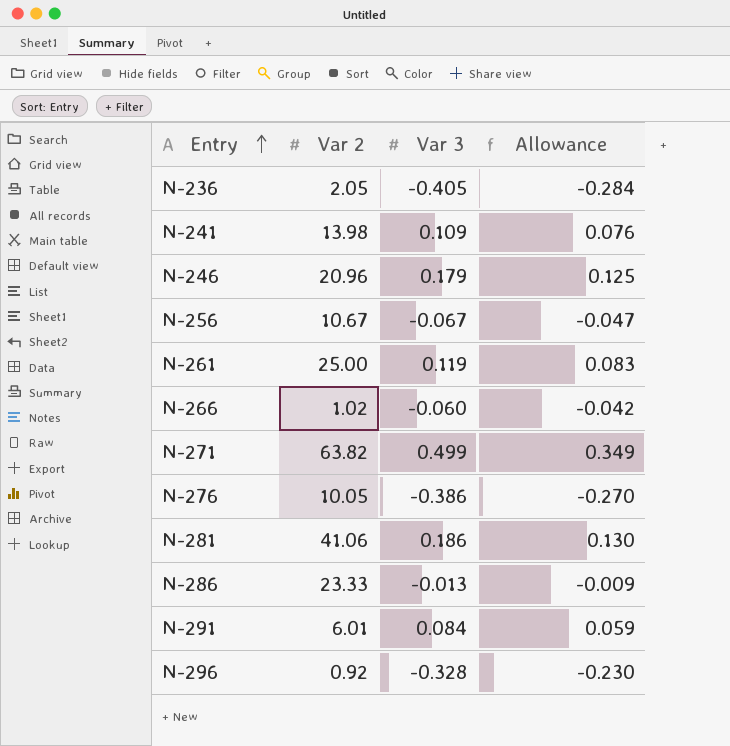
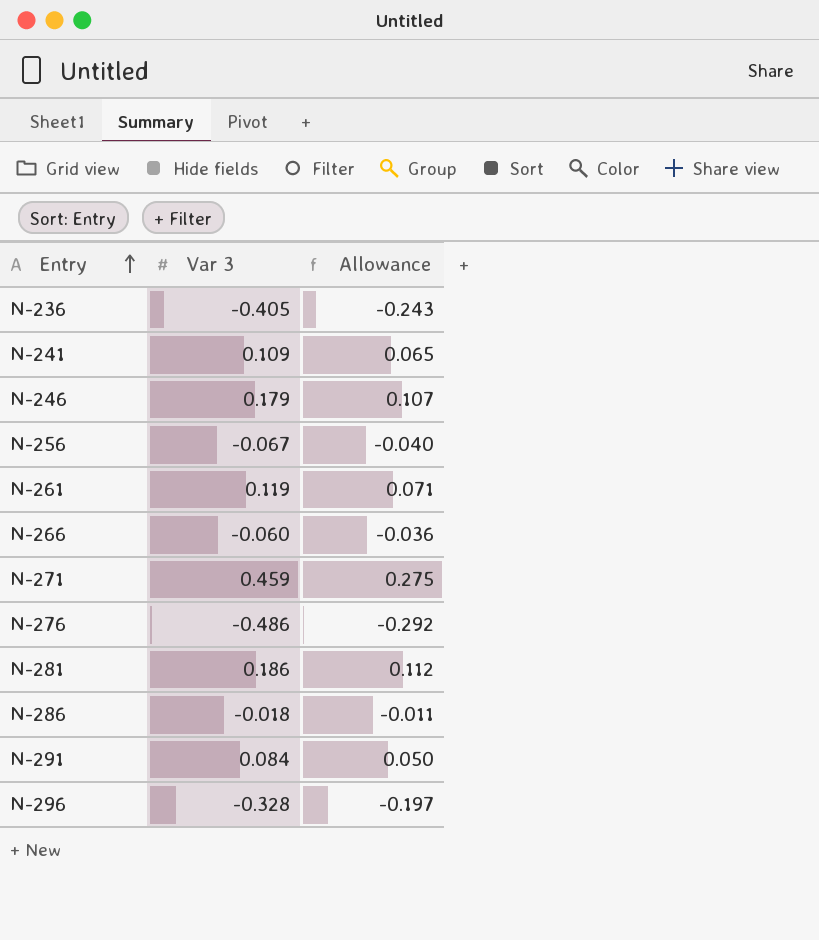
column Var 2 | position: 2 -> none
column Allowance | formula: [Var 3] * 0.7 -> [Var 3] * 0.6
N-271 | Var 3: 0.499 -> 0.459
N-276 | Var 3: -0.386 -> -0.486
N-286 | Var 3: -0.013 -> -0.018

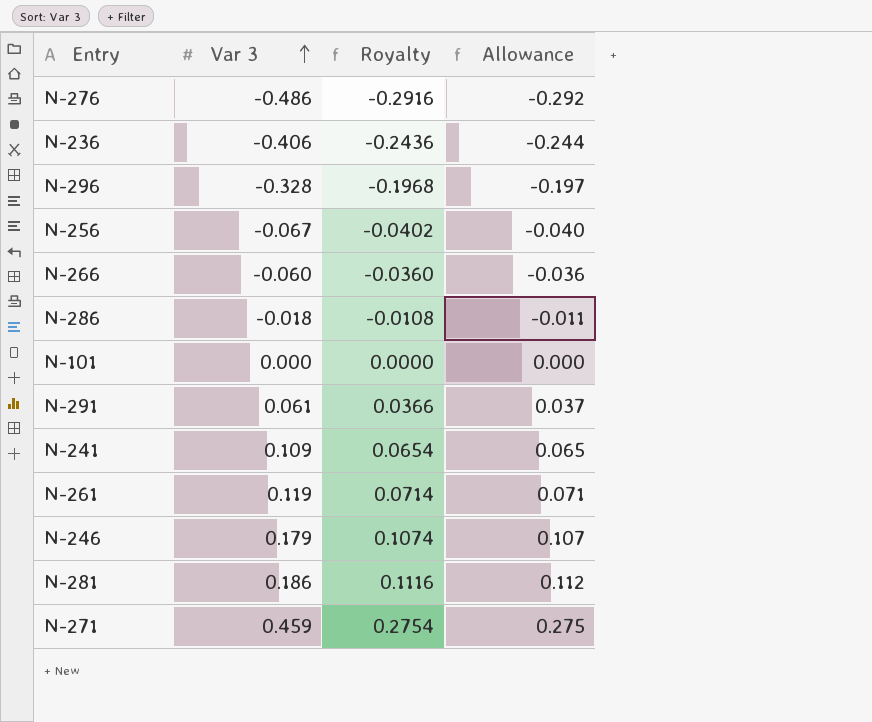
row order: Entry ascending -> Var 3 ascending
column Royalty | formula: none -> [Var 3] * 0.6
N-236 | Var 3: -0.405 -> -0.406
N-236 | Allowance: -0.243 -> -0.244
row N-101: none -> 0.000 | 0.0000 | 0.000
N-291 | Var 3: 0.084 -> 0.061
N-291 | Allowance: 0.050 -> 0.037

